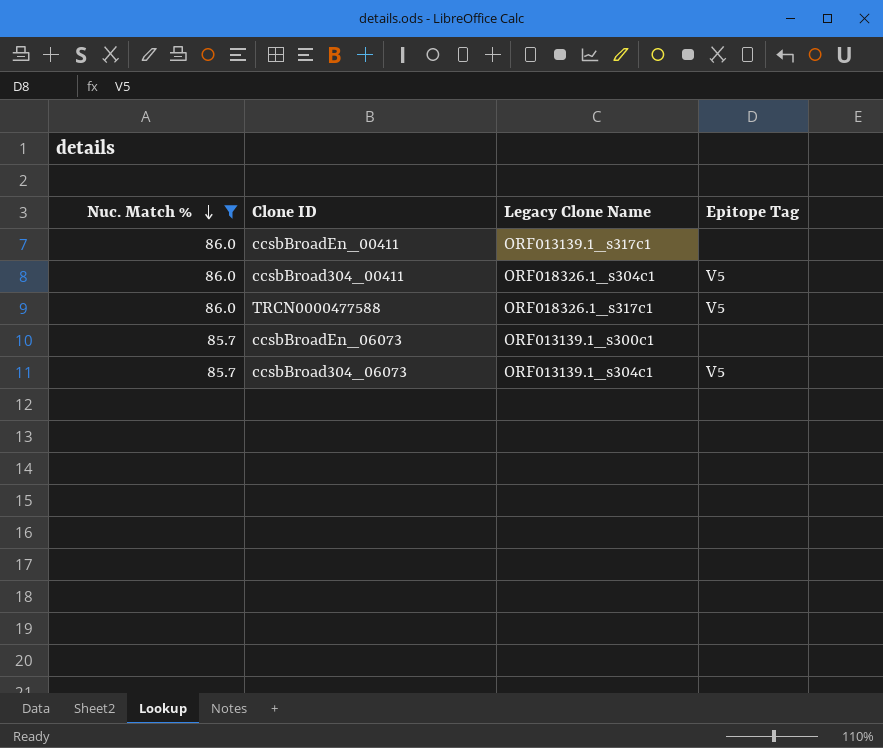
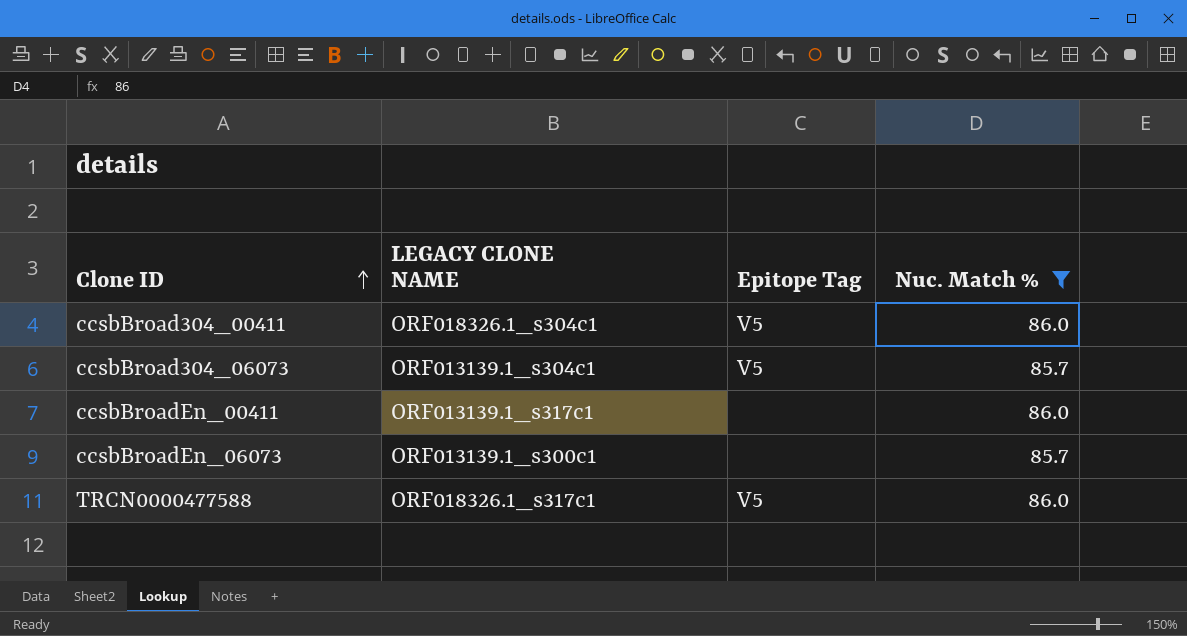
row order: Nuc. Match % descending -> Clone ID ascending
column name: Legacy Clone Name -> LEGACY CLONE NAME
column Nuc. Match % | position: 1 -> 4

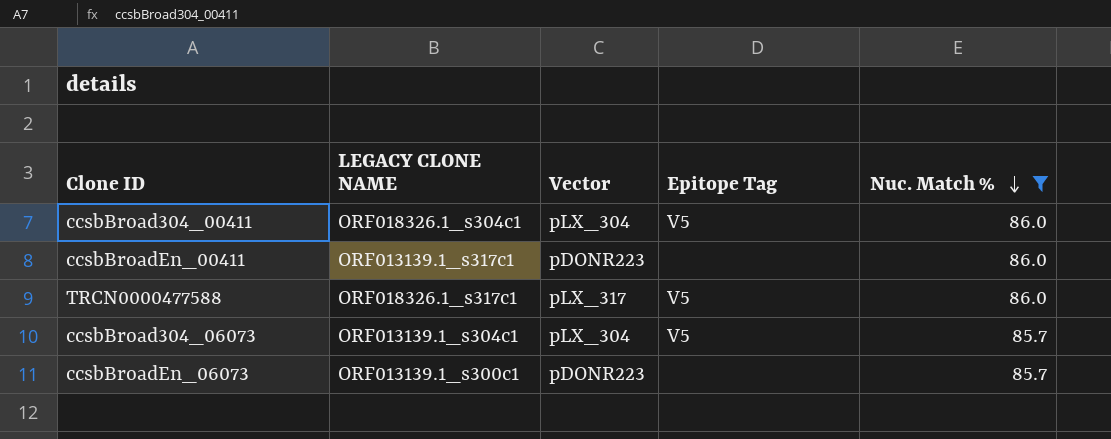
row order: Clone ID ascending -> Nuc. Match % descending
column Vector | position: none -> 3

